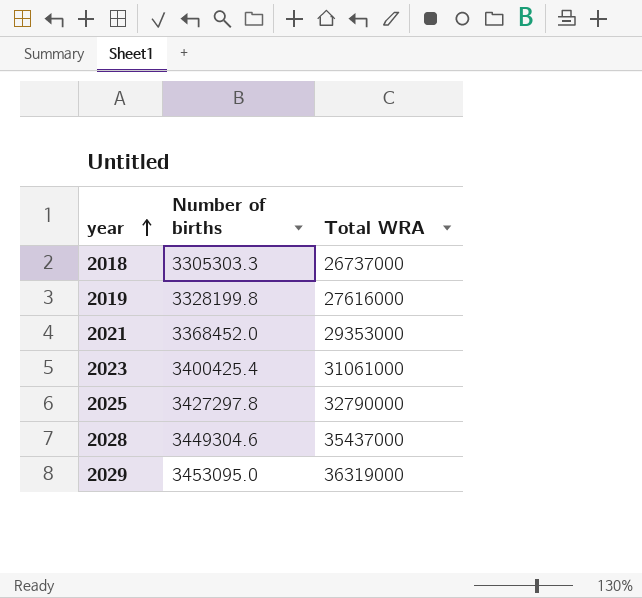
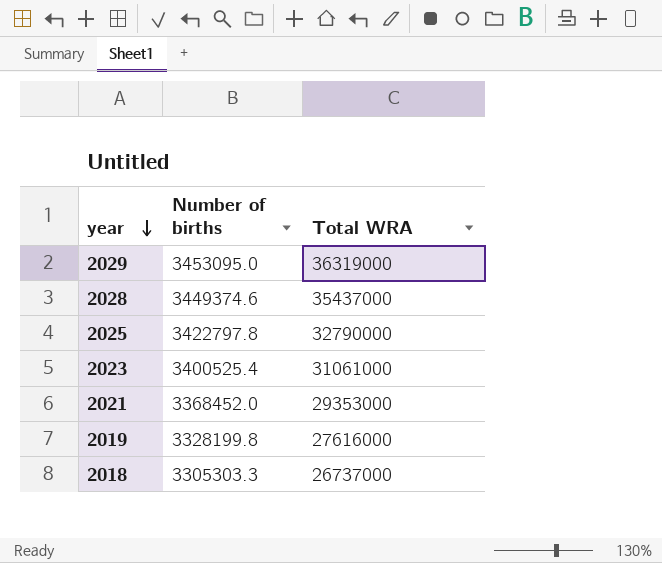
row order: year ascending -> year descending
2028 | Number of births: 3449304.6 -> 3449374.6
2025 | Number of births: 3427297.8 -> 3422797.8
2023 | Number of births: 3400425.4 -> 3400525.4

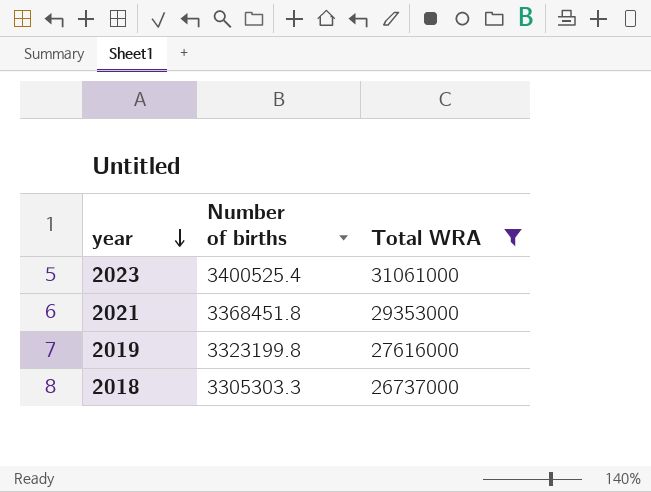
filter: none -> Total WRA <= 31061000
2021 | Number of births: 3368452.0 -> 3368451.8
2019 | Number of births: 3328199.8 -> 3323199.8

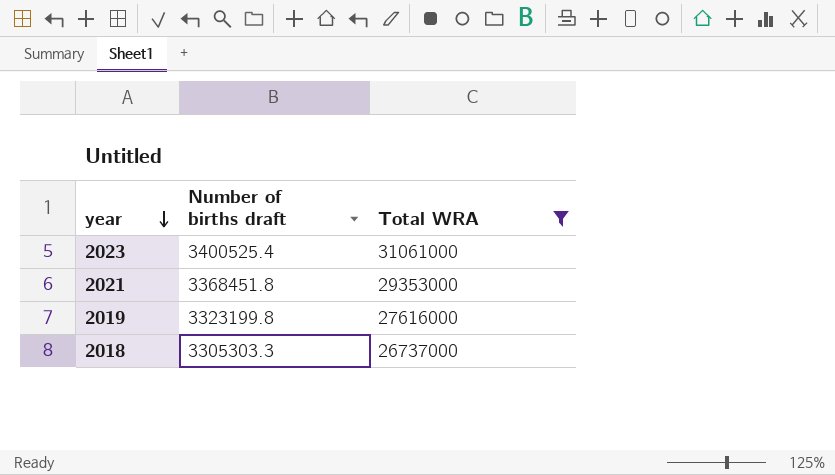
column name: Number of births -> Number of births draft

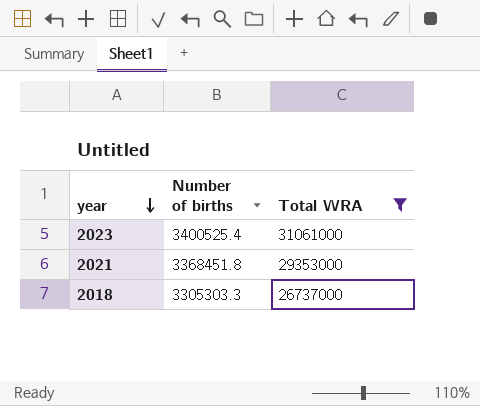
column name: Number of births draft -> Number of births
row 2019: 3323199.8 | 27616000 -> none

